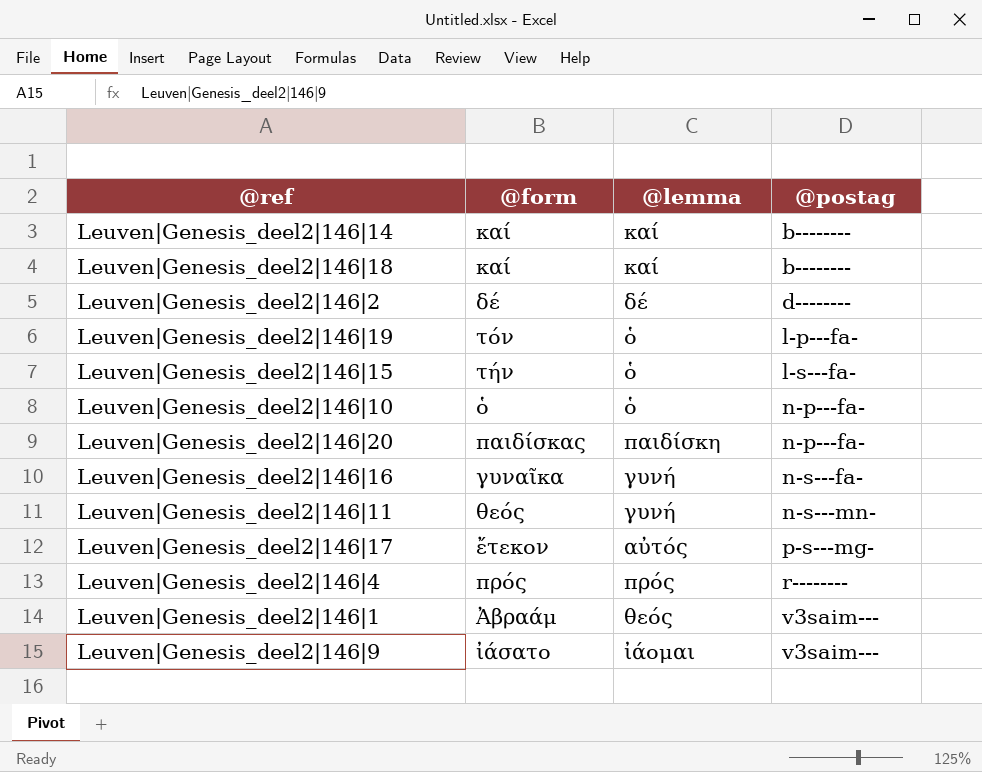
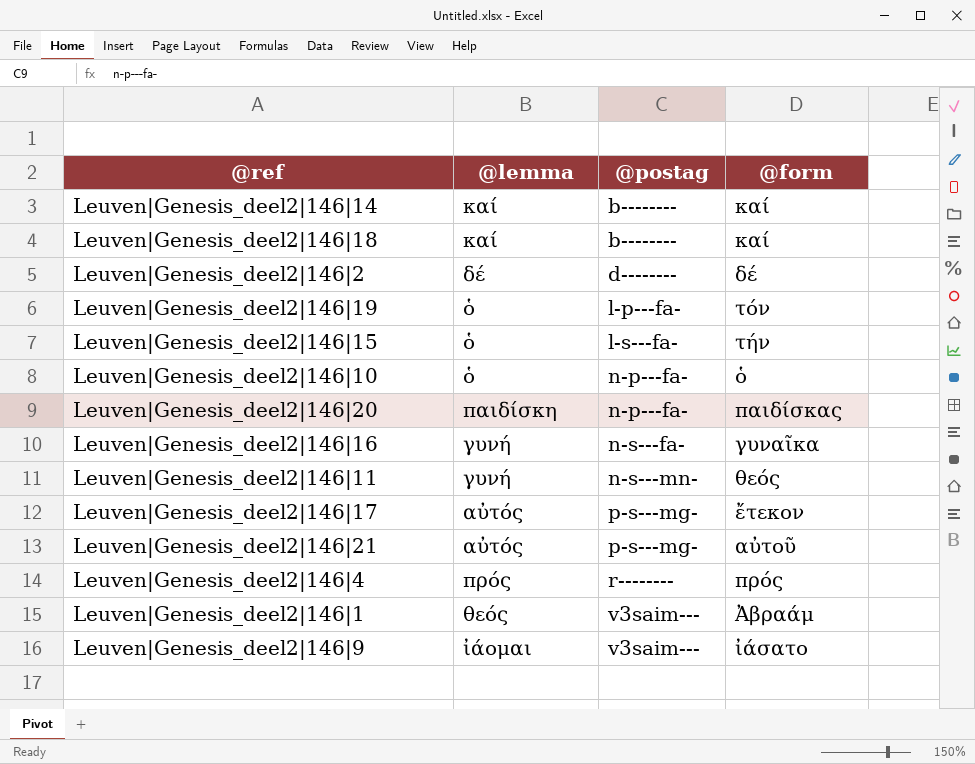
column @form | position: 2 -> 4
row Leuven|Genesis_deel2|146|21: none -> αὐτός | p-s---mg- | αὐτοῦ

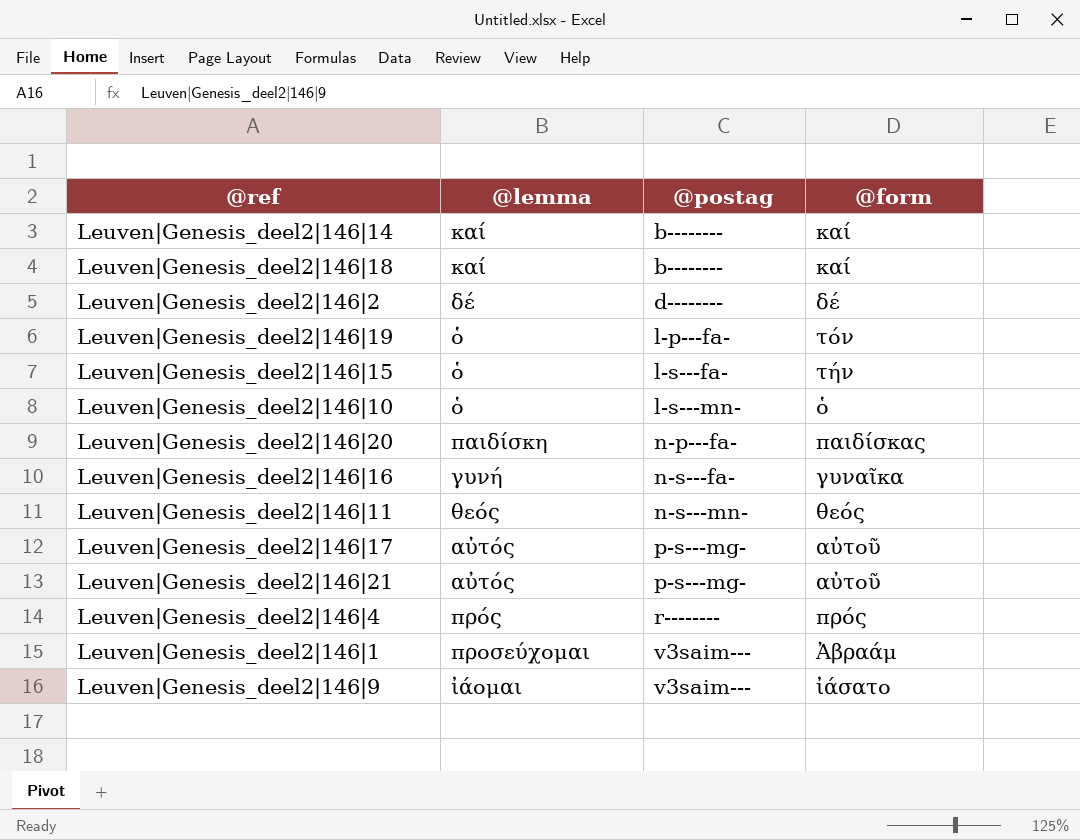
Leuven|Genesis_deel2|146|10 | @postag: n-p---fa- -> l-s---mn-
Leuven|Genesis_deel2|146|11 | @lemma: γυνή -> θεός
Leuven|Genesis_deel2|146|17 | @form: ἔτεκον -> αὐτοῦ
Leuven|Genesis_deel2|146|1 | @lemma: θεός -> προσεύχομαι

